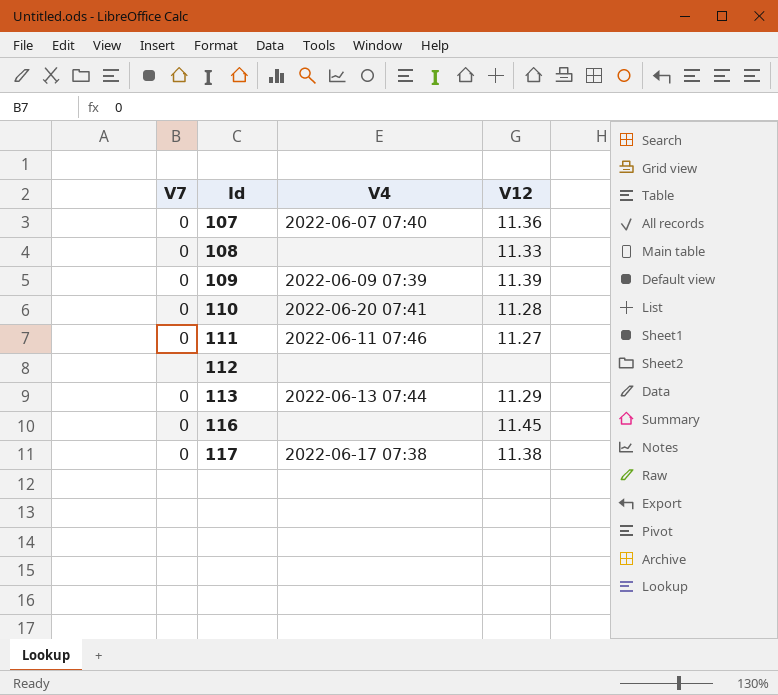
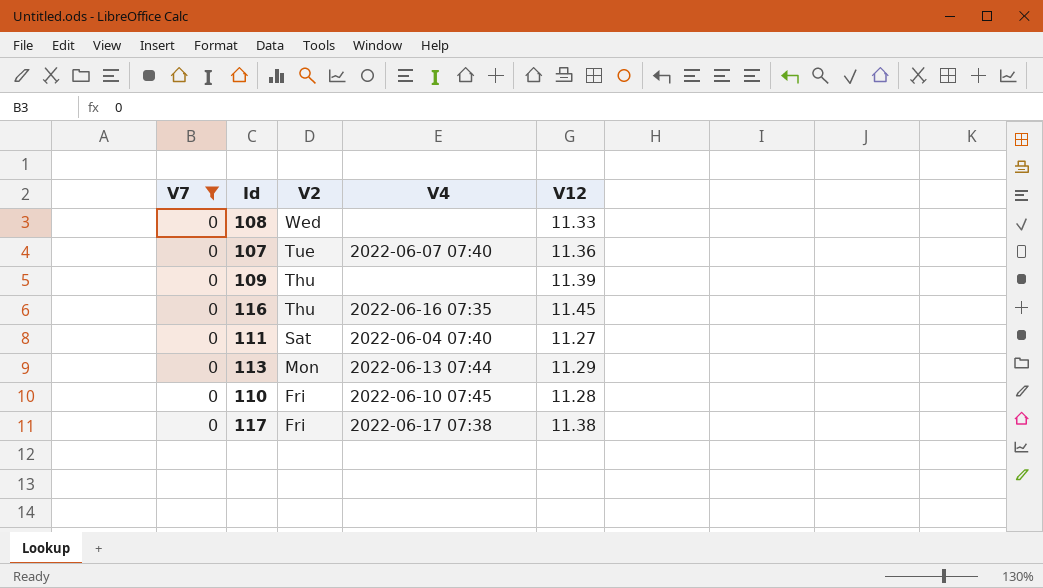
filter: none -> V7 = 0
row order: Id ascending -> V2 descending
column V2 | position: none -> 3
109 | V4: 2022-06-09 07:39 -> none
116 | V4: none -> 2022-06-16 07:35
111 | V4: 2022-06-11 07:46 -> 2022-06-04 07:40
110 | V4: 2022-06-20 07:41 -> 2022-06-10 07:45

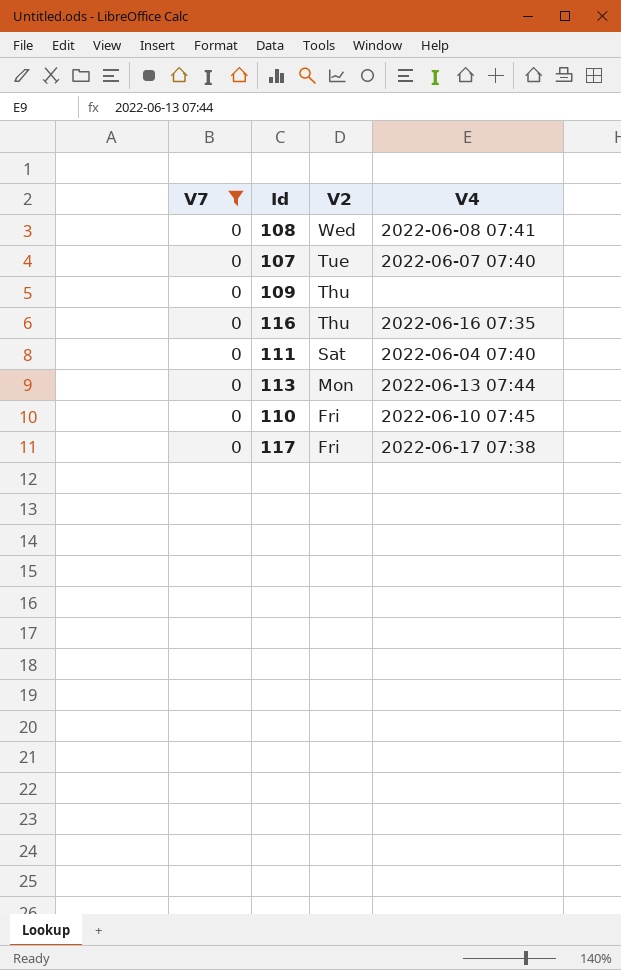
column V12 | position: 5 -> none
108 | V4: none -> 2022-06-08 07:41

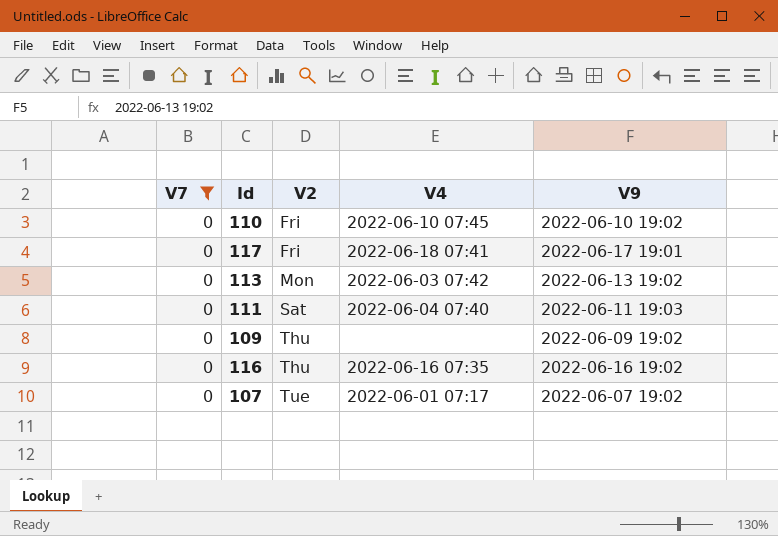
row order: V2 descending -> V2 ascending
column V9 | position: none -> 5
row 108: 0 | Wed | 2022-06-08 07:41 -> none
117 | V4: 2022-06-17 07:38 -> 2022-06-18 07:41
113 | V4: 2022-06-13 07:44 -> 2022-06-03 07:42
107 | V4: 2022-06-07 07:40 -> 2022-06-01 07:17

